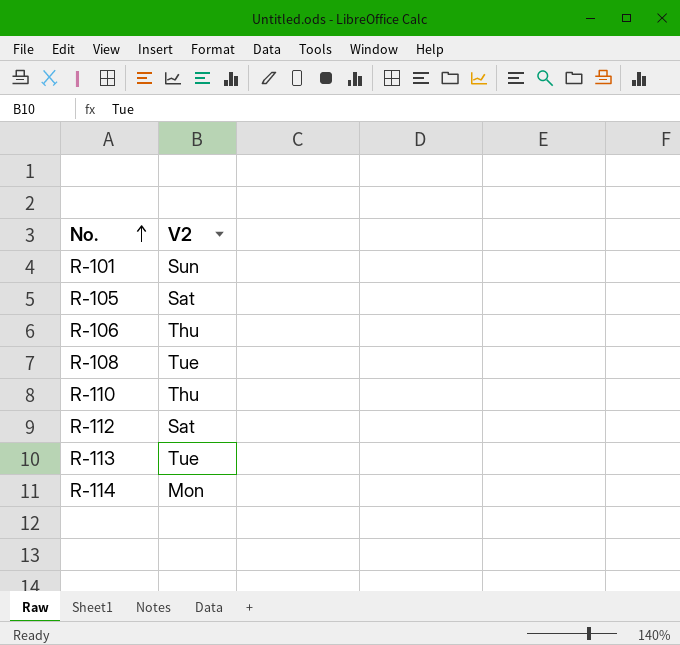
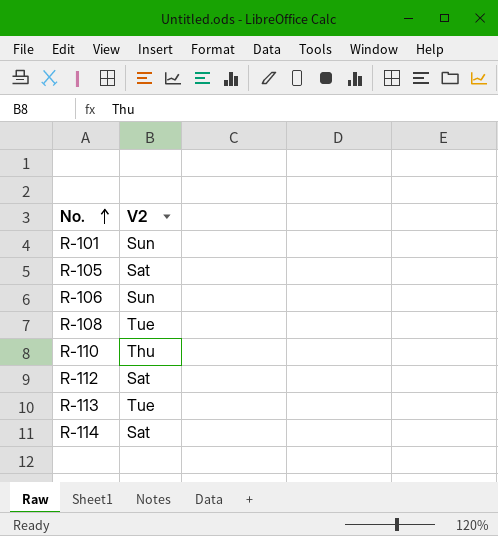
R-106 | V2: Thu -> Sun
R-114 | V2: Mon -> Sat

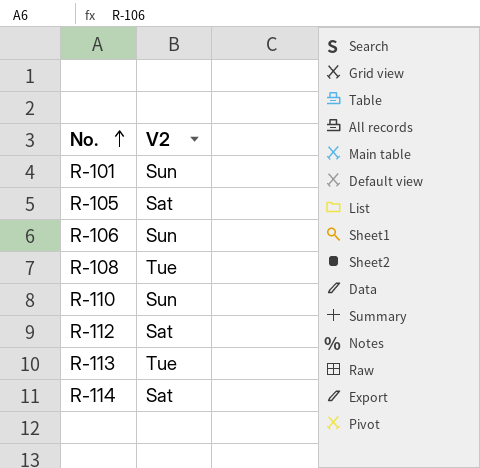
R-110 | V2: Thu -> Sun

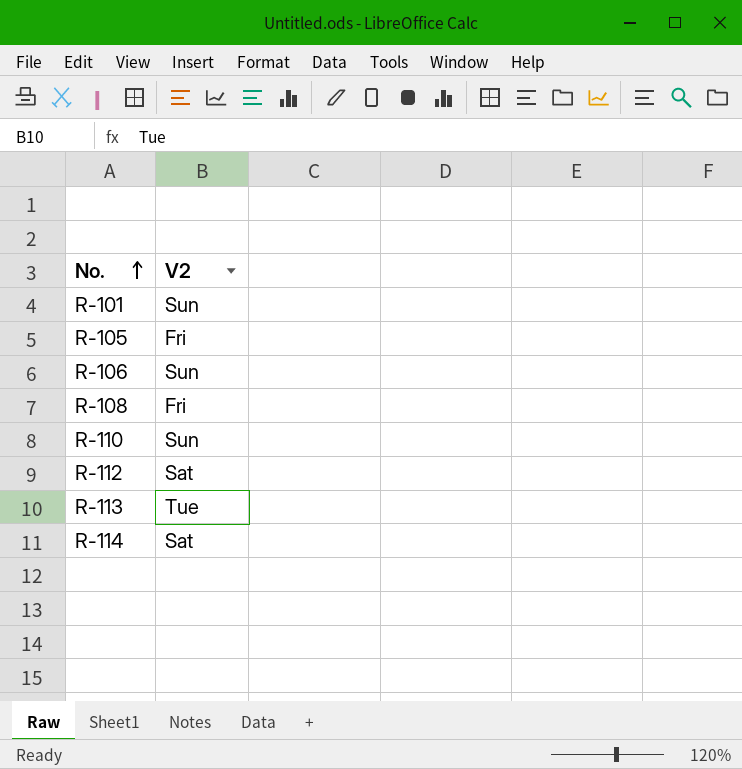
R-105 | V2: Sat -> Fri
R-108 | V2: Tue -> Fri

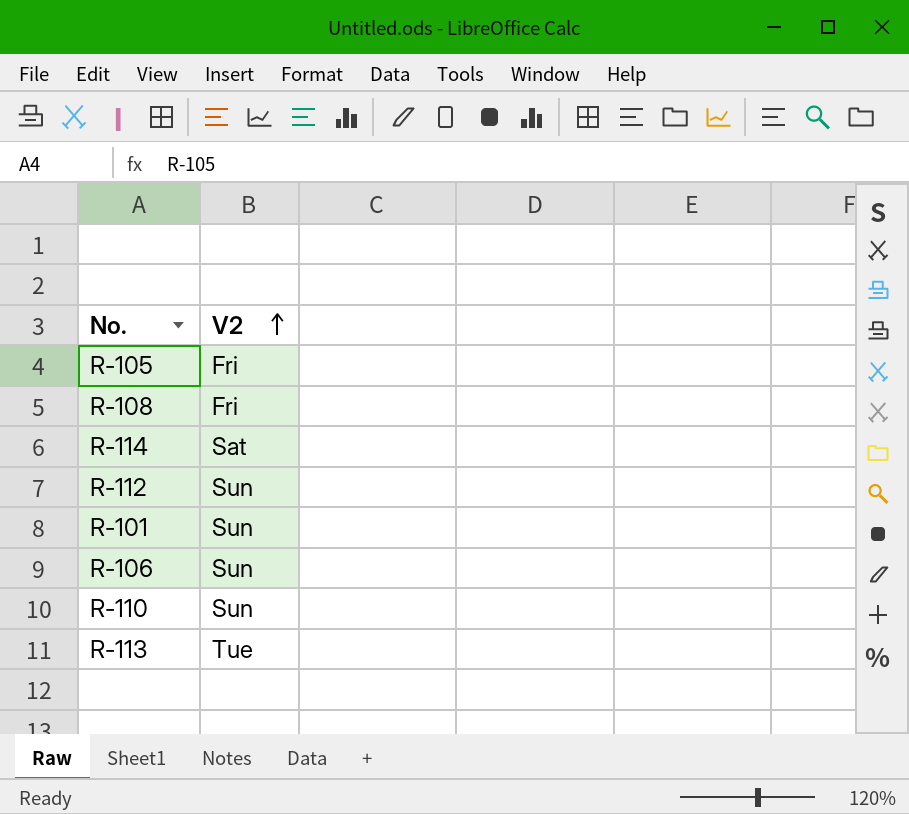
row order: No. ascending -> V2 ascending
R-112 | V2: Sat -> Sun

